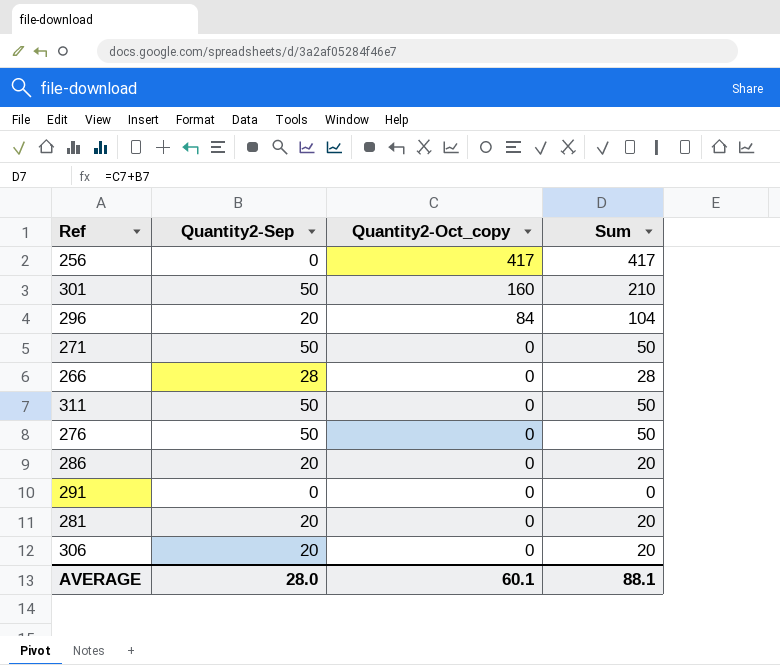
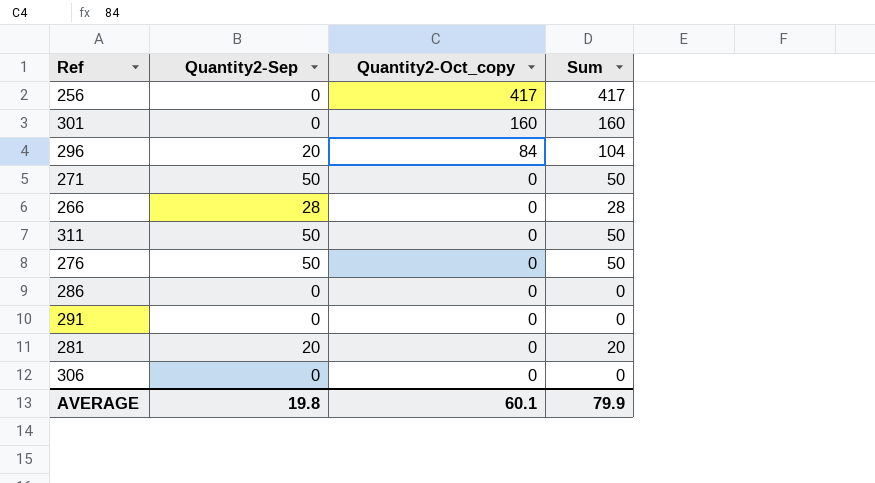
301 | Quantity2-Sep: 50 -> 0
301 | Sum: 210 -> 160
286 | Quantity2-Sep: 20 -> 0
286 | Sum: 20 -> 0
306 | Quantity2-Sep: 20 -> 0
306 | Sum: 20 -> 0
AVERAGE | Quantity2-Sep: 28.0 -> 19.8
AVERAGE | Sum: 88.1 -> 79.9

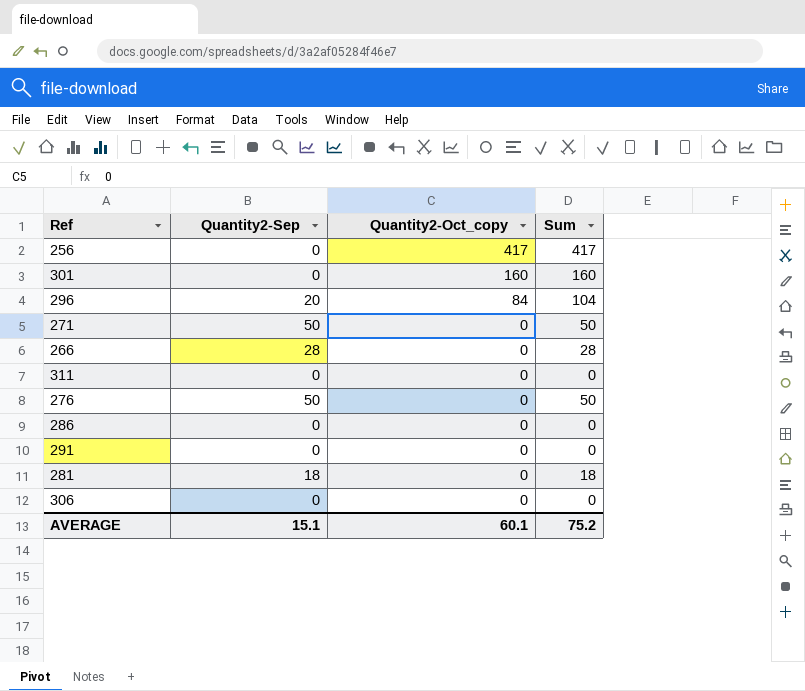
311 | Quantity2-Sep: 50 -> 0
311 | Sum: 50 -> 0
281 | Quantity2-Sep: 20 -> 18
281 | Sum: 20 -> 18
AVERAGE | Quantity2-Sep: 19.8 -> 15.1
AVERAGE | Sum: 79.9 -> 75.2

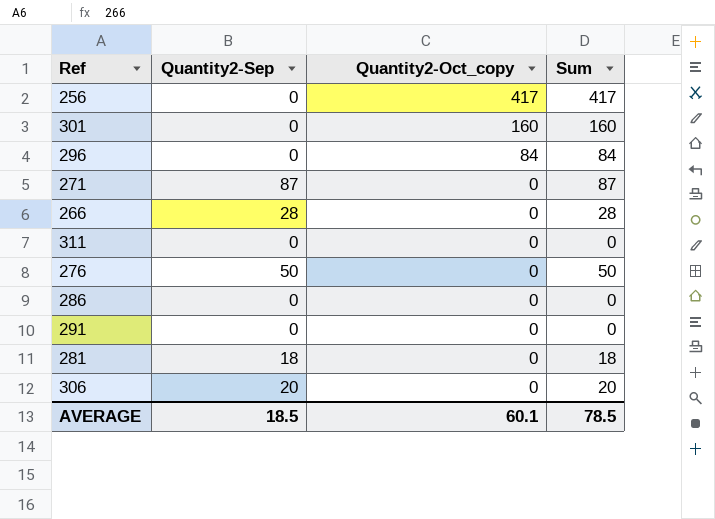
296 | Quantity2-Sep: 20 -> 0
296 | Sum: 104 -> 84
271 | Quantity2-Sep: 50 -> 87
271 | Sum: 50 -> 87
306 | Quantity2-Sep: 0 -> 20
306 | Sum: 0 -> 20
AVERAGE | Quantity2-Sep: 15.1 -> 18.5
AVERAGE | Sum: 75.2 -> 78.5

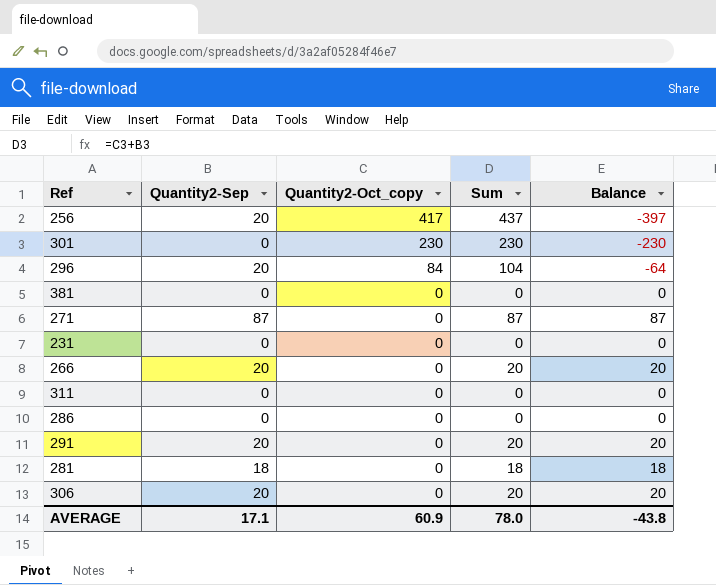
column Balance | formula: none -> [Quantity2-Sep] - [Quantity2-Oct_copy]
row 276: 50 | 0 | 50 -> none
256 | Quantity2-Sep: 0 -> 20
256 | Sum: 417 -> 437
301 | Quantity2-Oct_copy: 160 -> 230
301 | Sum: 160 -> 230
296 | Quantity2-Sep: 0 -> 20
296 | Sum: 84 -> 104
row 381: none -> 0 | 0 | 0 | 0
row 231: none -> 0 | 0 | 0 | 0
266 | Quantity2-Sep: 28 -> 20
266 | Sum: 28 -> 20
291 | Quantity2-Sep: 0 -> 20
291 | Sum: 0 -> 20
AVERAGE | Quantity2-Sep: 18.5 -> 17.1
AVERAGE | Quantity2-Oct_copy: 60.1 -> 60.9
AVERAGE | Sum: 78.5 -> 78.0

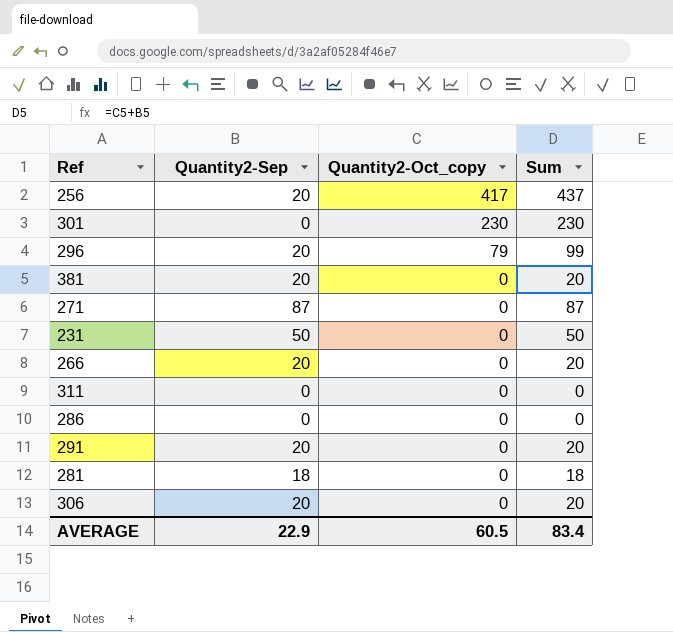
column Balance | formula: [Quantity2-Sep] - [Quantity2-Oct_copy] -> none
296 | Quantity2-Oct_copy: 84 -> 79
296 | Sum: 104 -> 99
381 | Quantity2-Sep: 0 -> 20
381 | Sum: 0 -> 20
231 | Quantity2-Sep: 0 -> 50
231 | Sum: 0 -> 50
AVERAGE | Quantity2-Sep: 17.1 -> 22.9
AVERAGE | Quantity2-Oct_copy: 60.9 -> 60.5
AVERAGE | Sum: 78.0 -> 83.4

